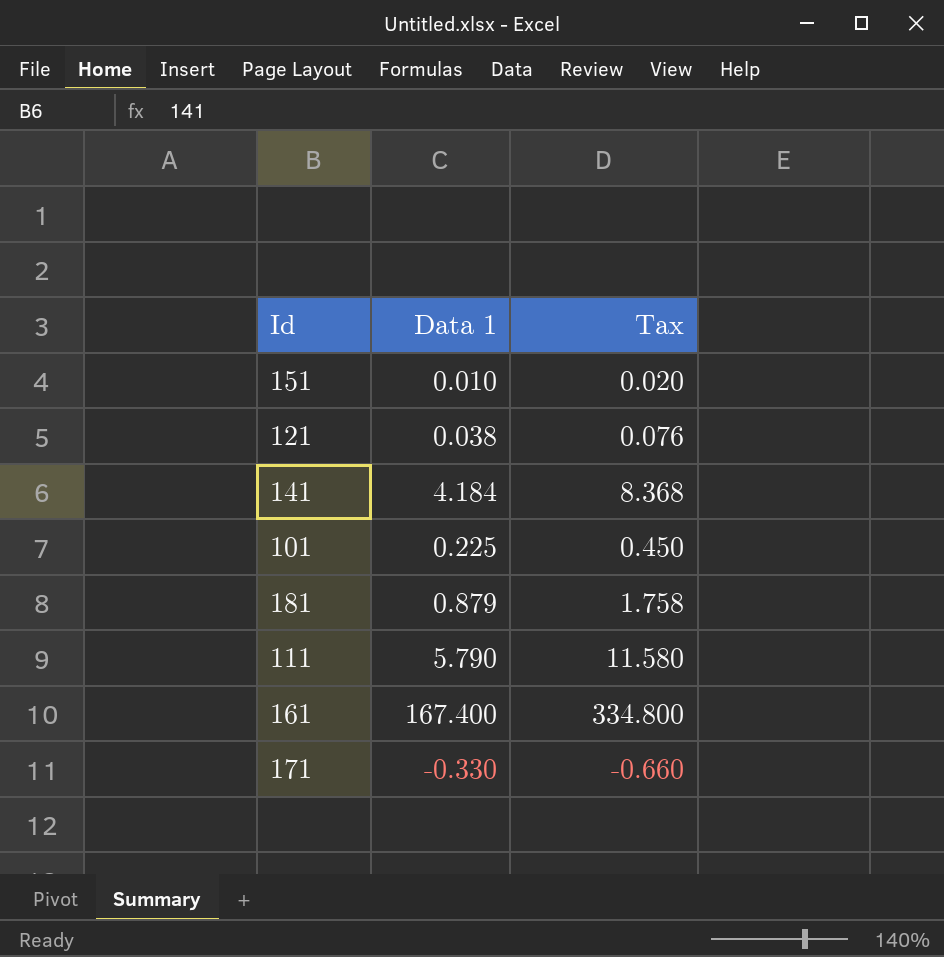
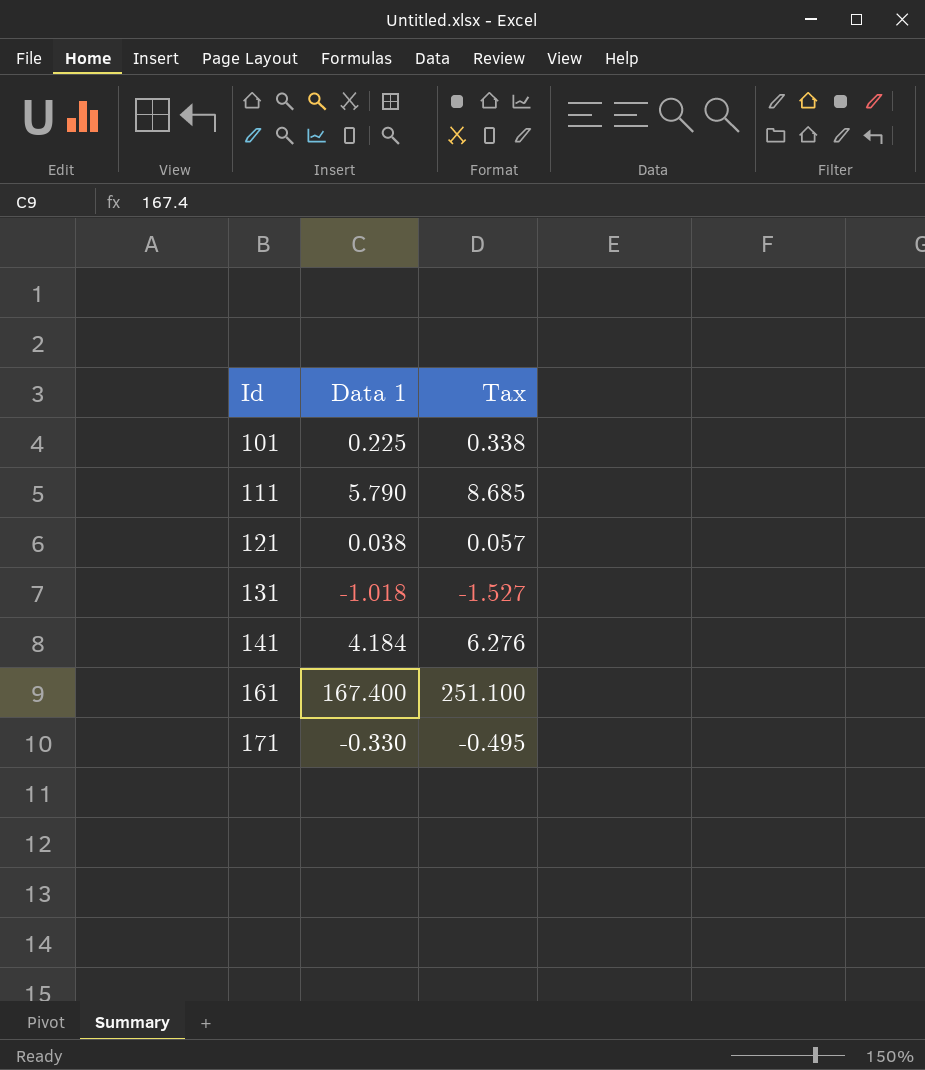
row order: none -> Id ascending
column Tax | formula: [Data 1] * 2 -> [Data 1] * 1.5
row 151: 0.010 | 0.020 -> none
row 181: 0.879 | 1.758 -> none
row 131: none -> -1.018 | -1.527

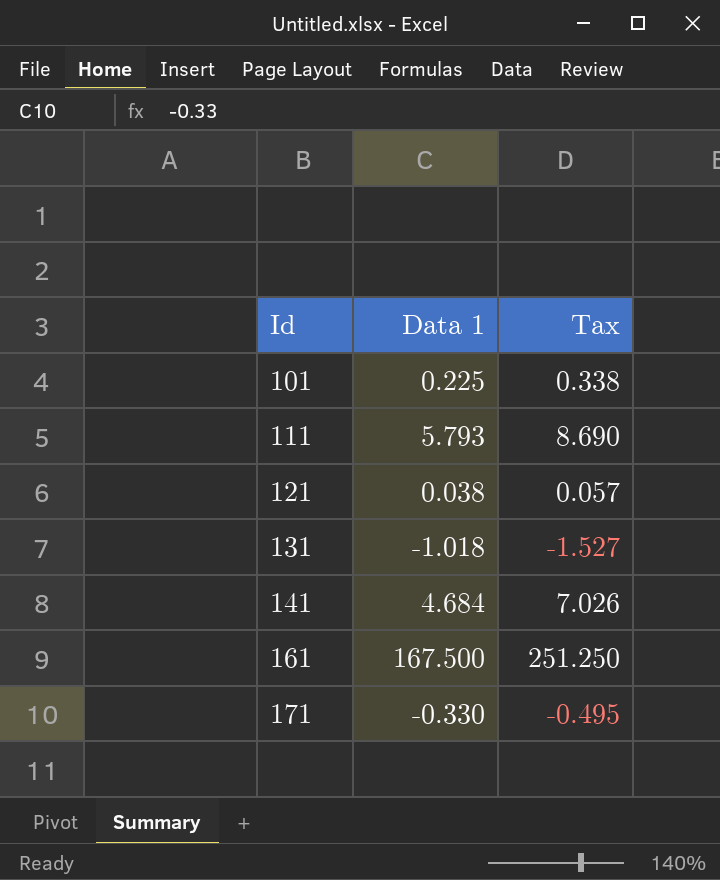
111 | Data 1: 5.790 -> 5.793
111 | Tax: 8.685 -> 8.690
141 | Data 1: 4.184 -> 4.684
141 | Tax: 6.276 -> 7.026
161 | Data 1: 167.400 -> 167.500
161 | Tax: 251.100 -> 251.250

